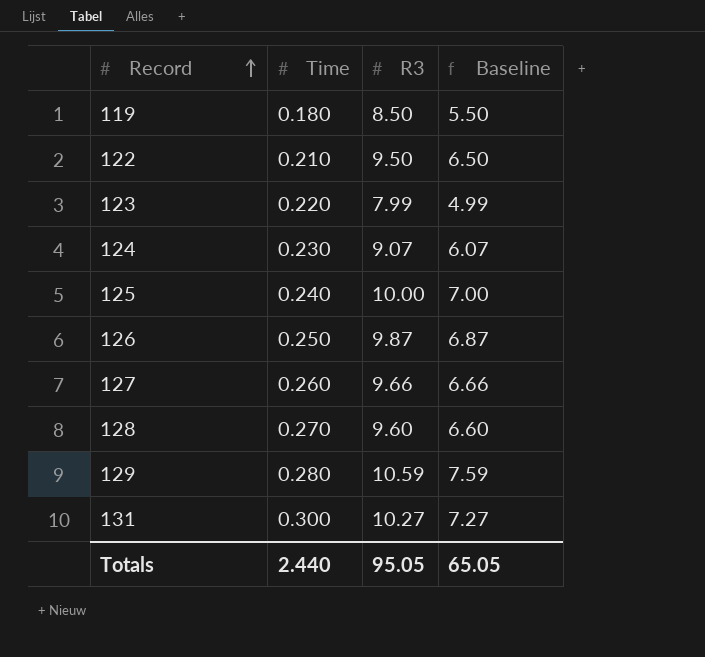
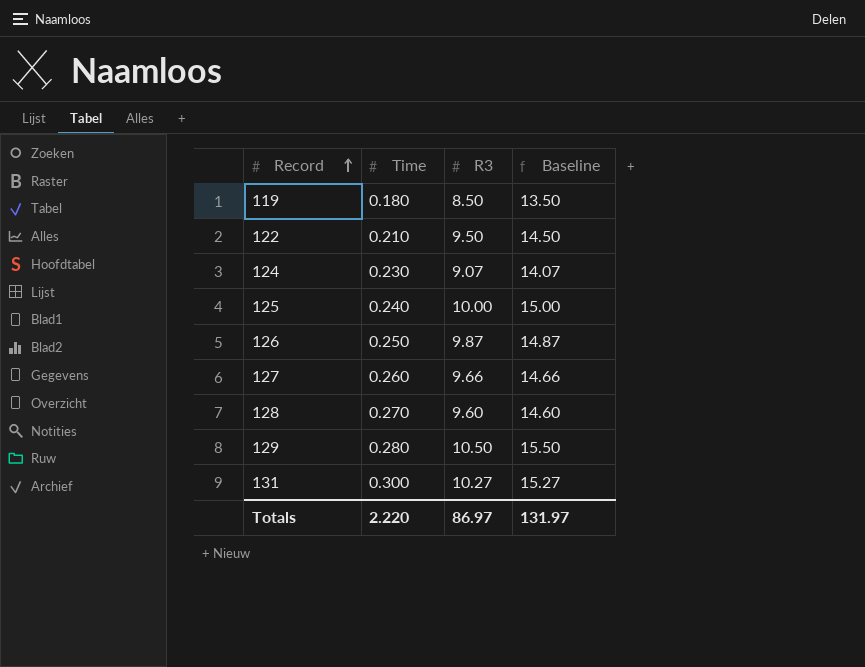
column Baseline | formula: [R3] - 3 -> [R3] + 5
row 123: 0.220 | 7.99 | 4.99 -> none
129 | R3: 10.59 -> 10.50
Totals | Time: 2.440 -> 2.220
Totals | R3: 95.05 -> 86.97
Totals | Baseline: 65.05 -> 131.97

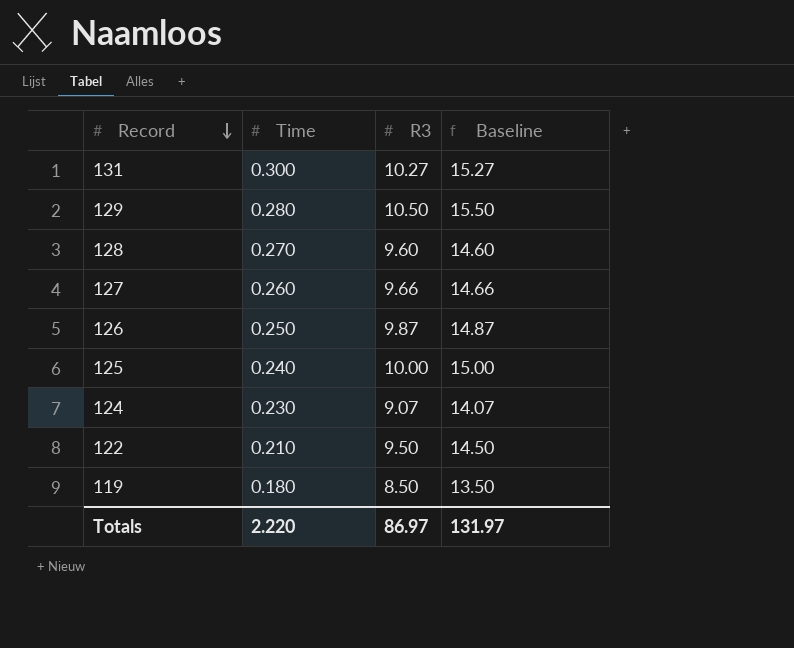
row order: Record ascending -> Record descending

